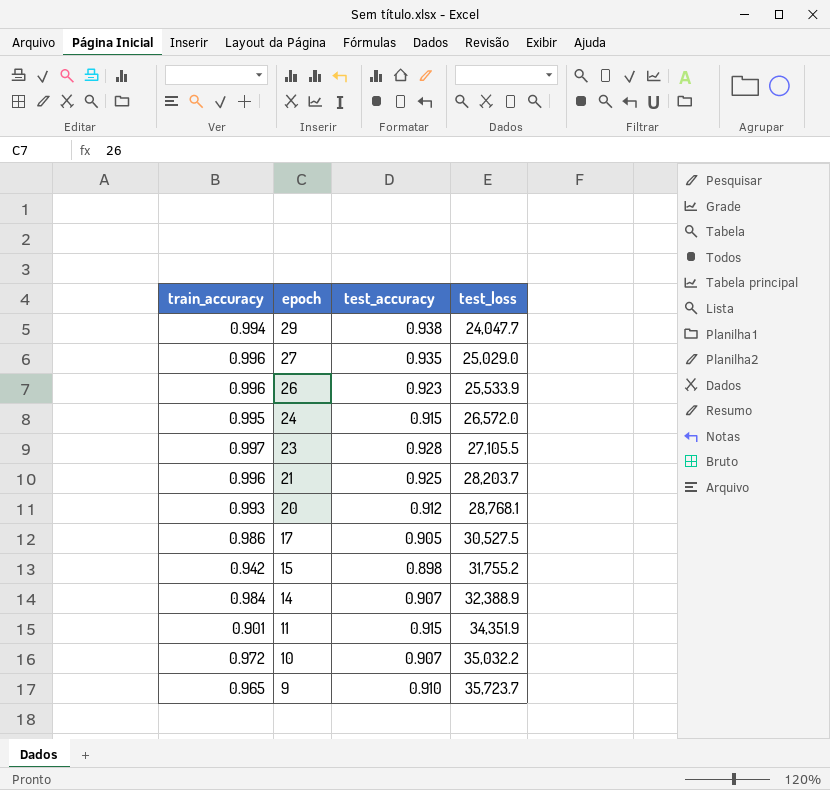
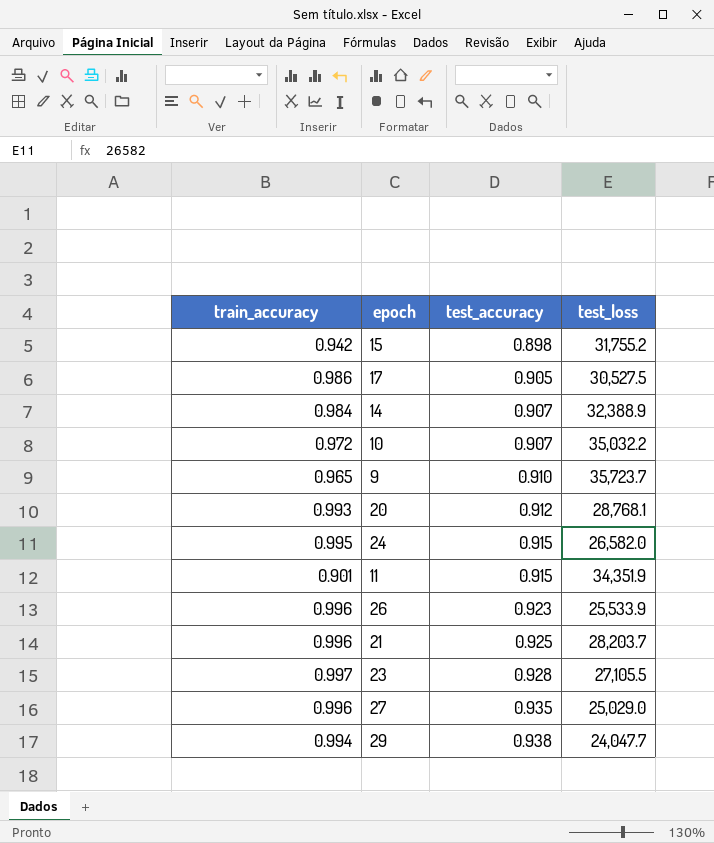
row order: epoch descending -> test_accuracy ascending
24 | test_loss: 26,572.0 -> 26,582.0

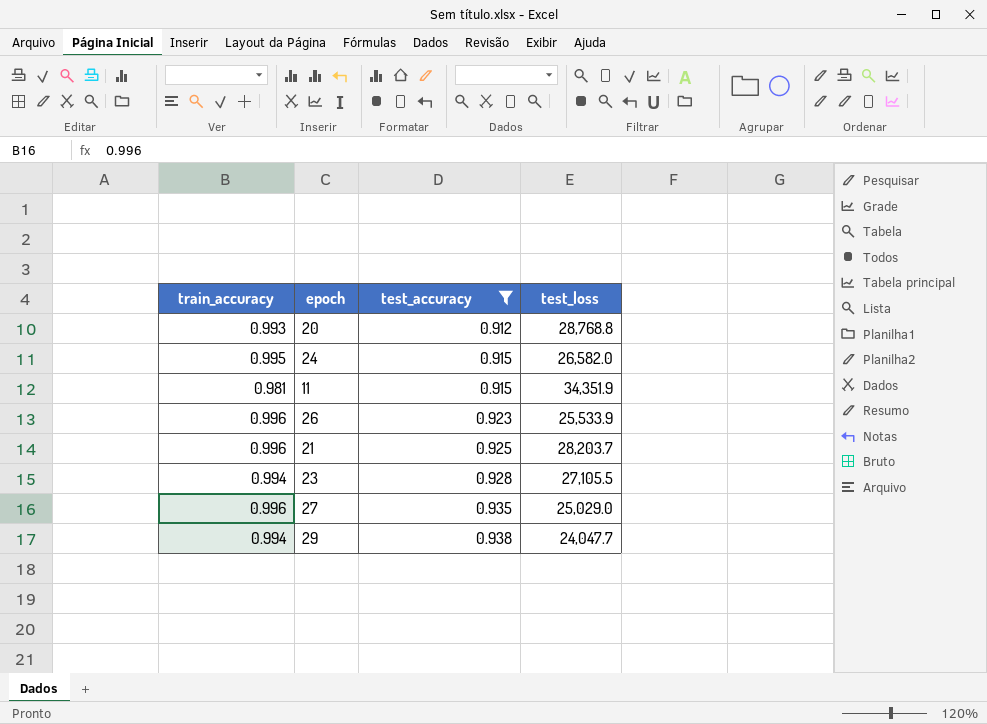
filter: none -> test_accuracy >= 0.912
20 | test_loss: 28,768.1 -> 28,768.8
11 | train_accuracy: 0.901 -> 0.981
23 | train_accuracy: 0.997 -> 0.994

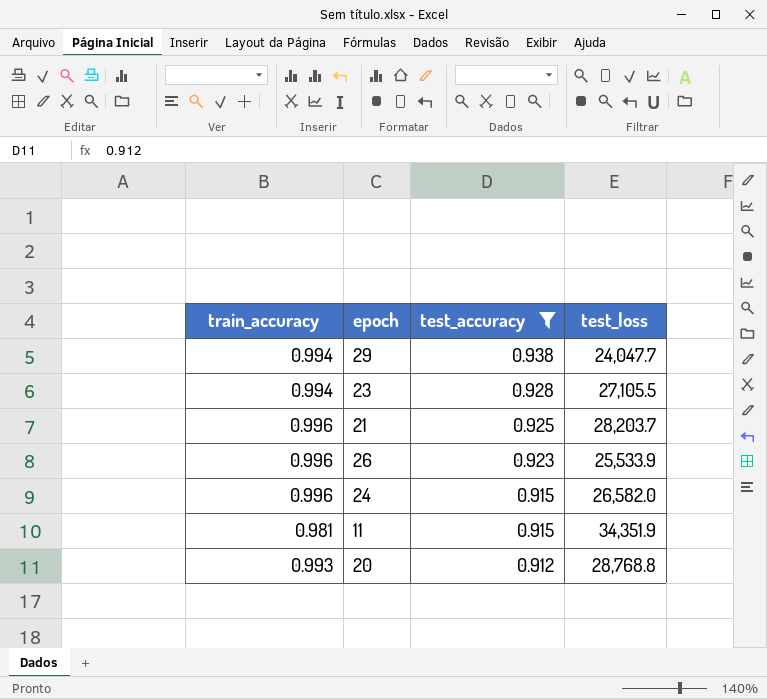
row order: test_accuracy ascending -> test_accuracy descending
row 27: 0.996 | 0.935 | 25,029.0 -> none
24 | train_accuracy: 0.995 -> 0.996

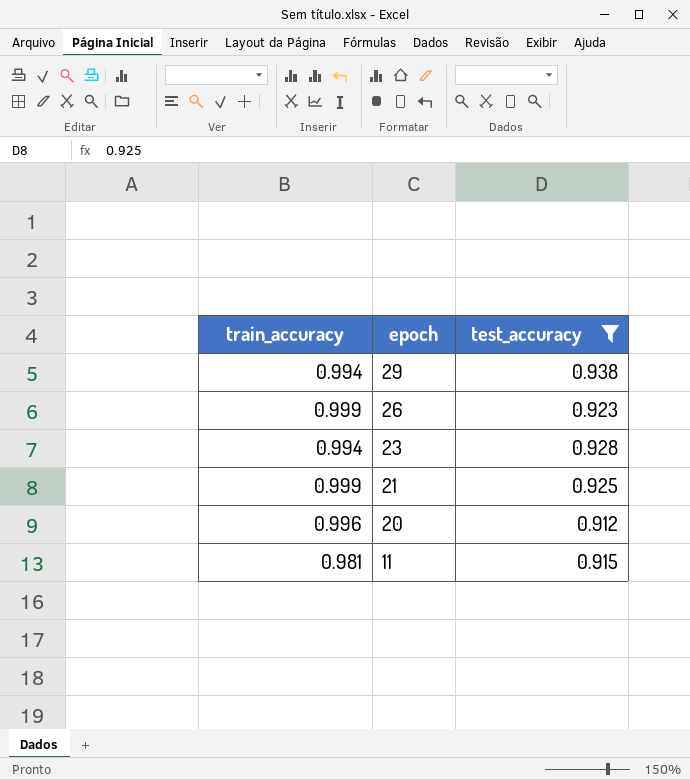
row order: test_accuracy descending -> epoch descending
column test_loss | position: 4 -> none
row 24: 0.996 | 0.915 | 26,582.0 -> none
26 | train_accuracy: 0.996 -> 0.999
21 | train_accuracy: 0.996 -> 0.999
20 | train_accuracy: 0.993 -> 0.996

